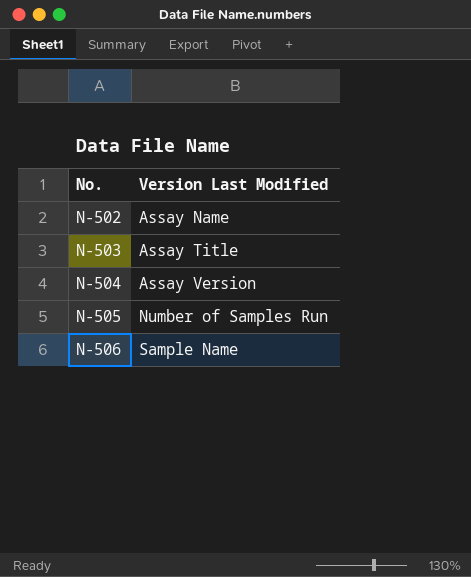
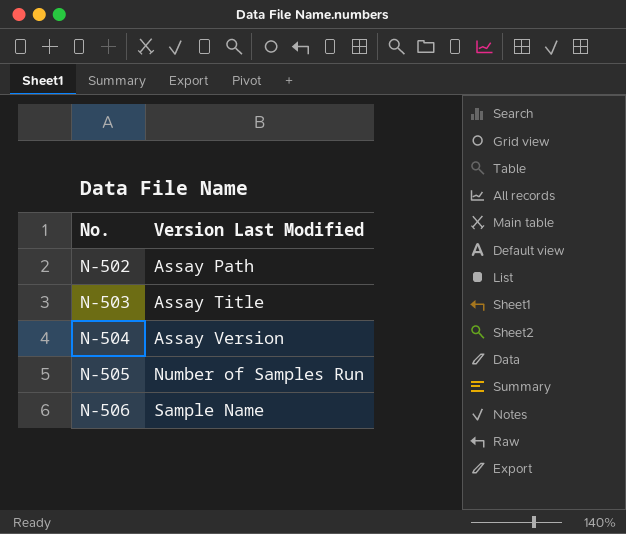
N-502 | Version Last Modified: Assay Name -> Assay Path

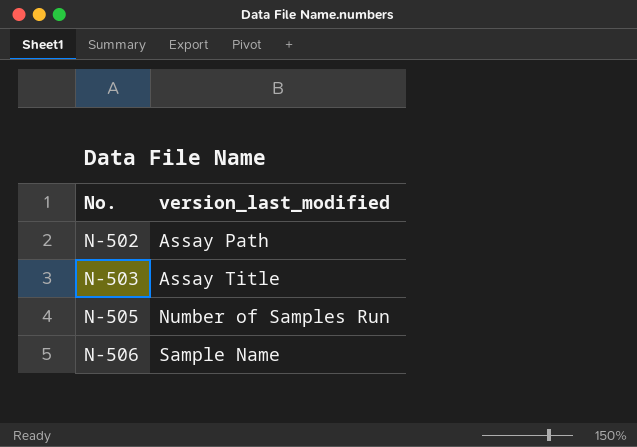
column name: Version Last Modified -> version_last_modified
row N-504: Assay Version -> none

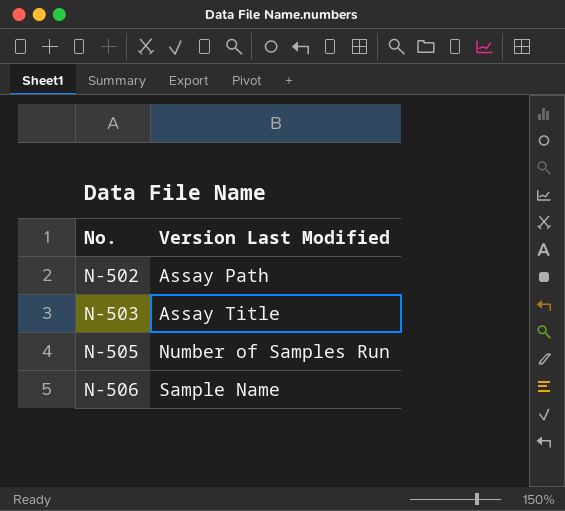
column name: version_last_modified -> Version Last Modified

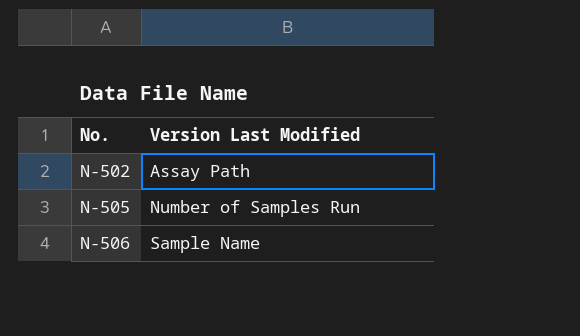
row N-503: Assay Title -> none

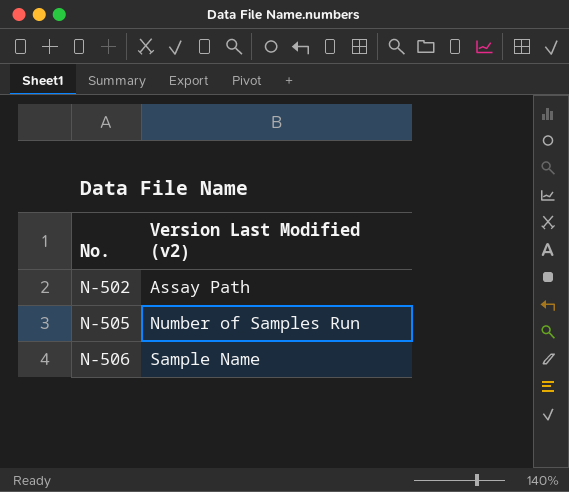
column name: Version Last Modified -> Version Last Modified (v2)

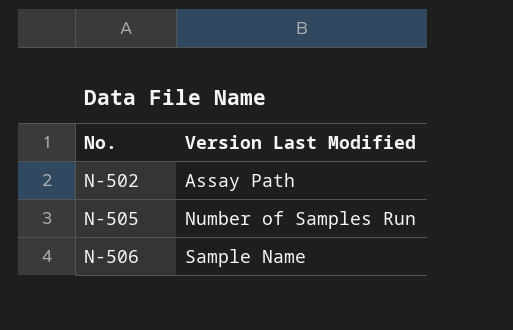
column name: Version Last Modified (v2) -> Version Last Modified

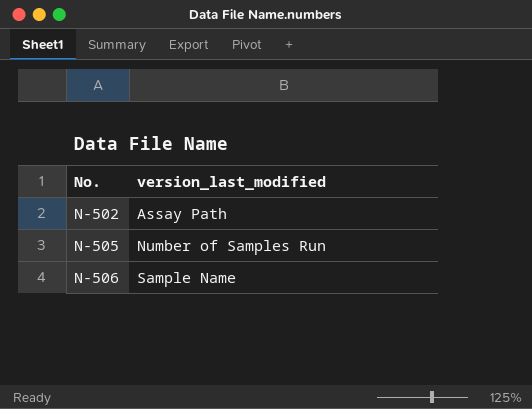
column name: Version Last Modified -> version_last_modified

